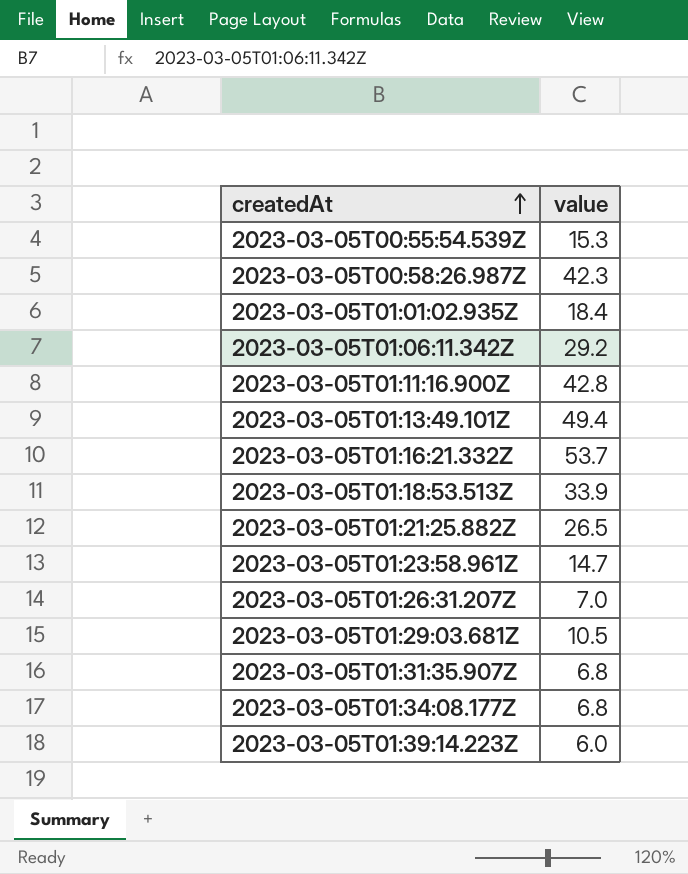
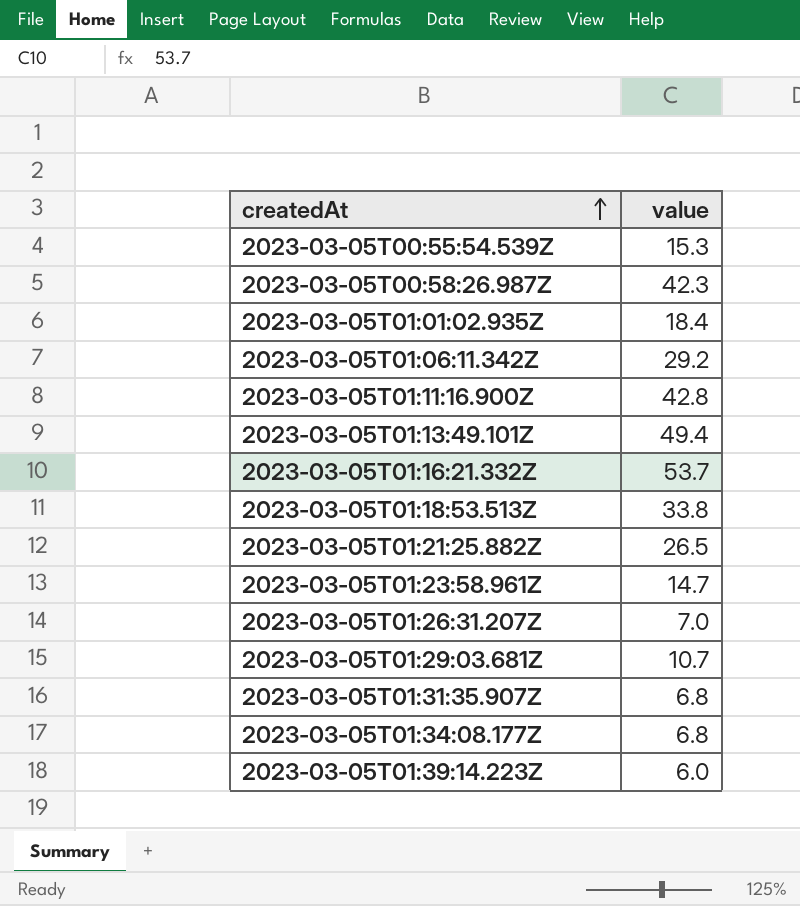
2023-03-05T01:18:53.513Z | value: 33.9 -> 33.8
2023-03-05T01:29:03.681Z | value: 10.5 -> 10.7

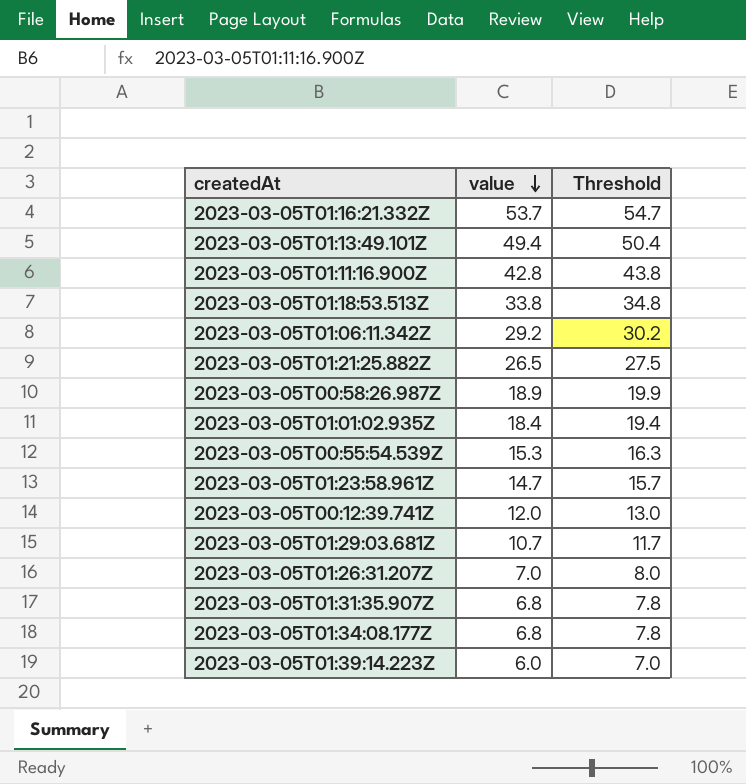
row order: createdAt ascending -> value descending
column Threshold | formula: none -> [value] + 1
2023-03-05T00:58:26.987Z | value: 42.3 -> 18.9
row 2023-03-05T00:12:39.741Z: none -> 12.0 | 13.0

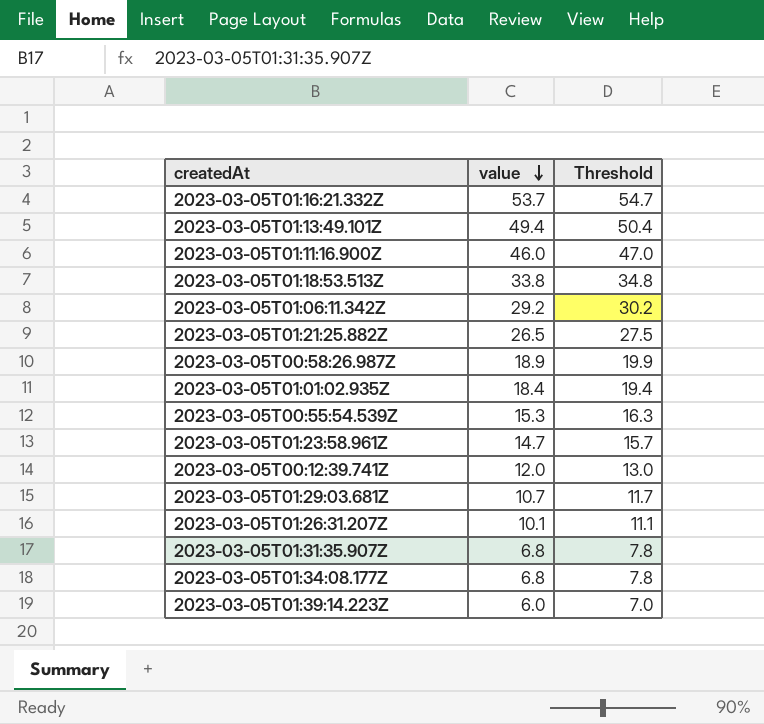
2023-03-05T01:11:16.900Z | value: 42.8 -> 46.0
2023-03-05T01:11:16.900Z | Threshold: 43.8 -> 47.0
2023-03-05T01:26:31.207Z | value: 7.0 -> 10.1
2023-03-05T01:26:31.207Z | Threshold: 8.0 -> 11.1

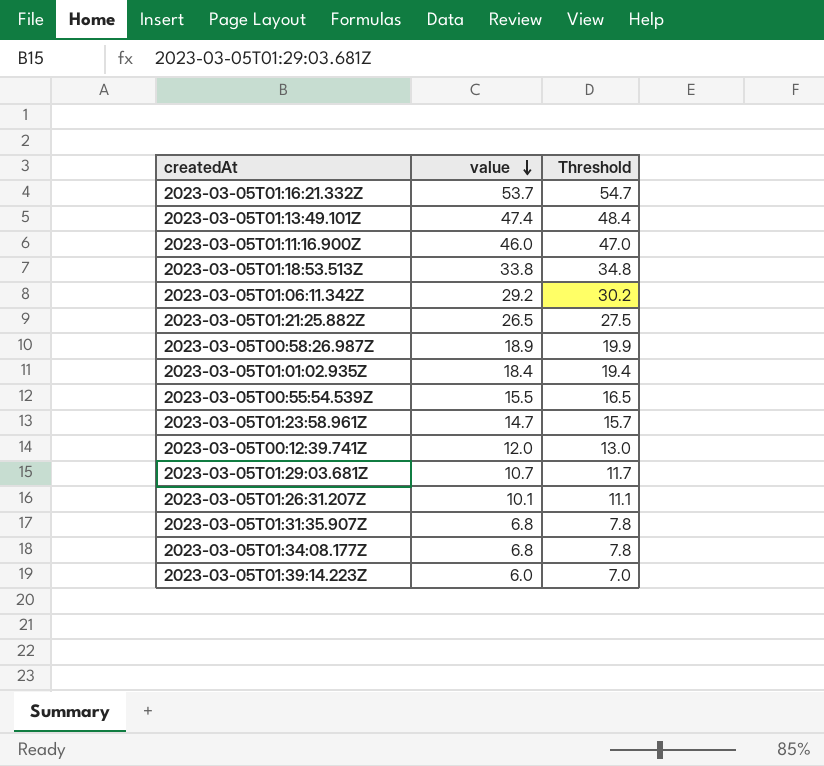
2023-03-05T01:13:49.101Z | value: 49.4 -> 47.4
2023-03-05T01:13:49.101Z | Threshold: 50.4 -> 48.4
2023-03-05T00:55:54.539Z | value: 15.3 -> 15.5
2023-03-05T00:55:54.539Z | Threshold: 16.3 -> 16.5

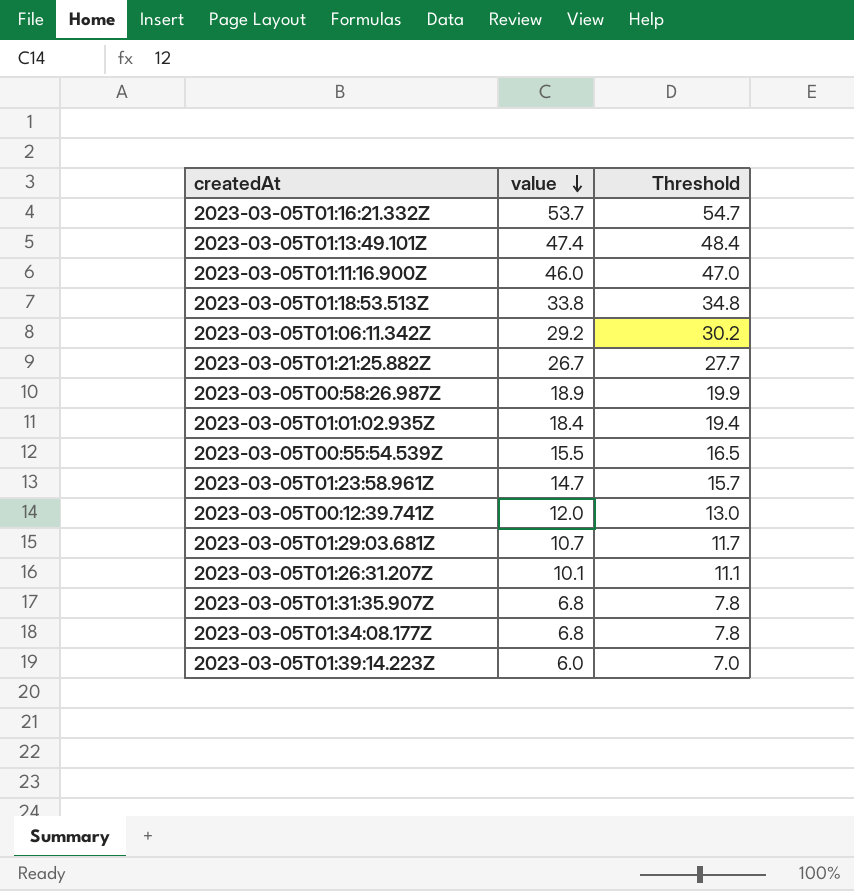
2023-03-05T01:21:25.882Z | value: 26.5 -> 26.7
2023-03-05T01:21:25.882Z | Threshold: 27.5 -> 27.7

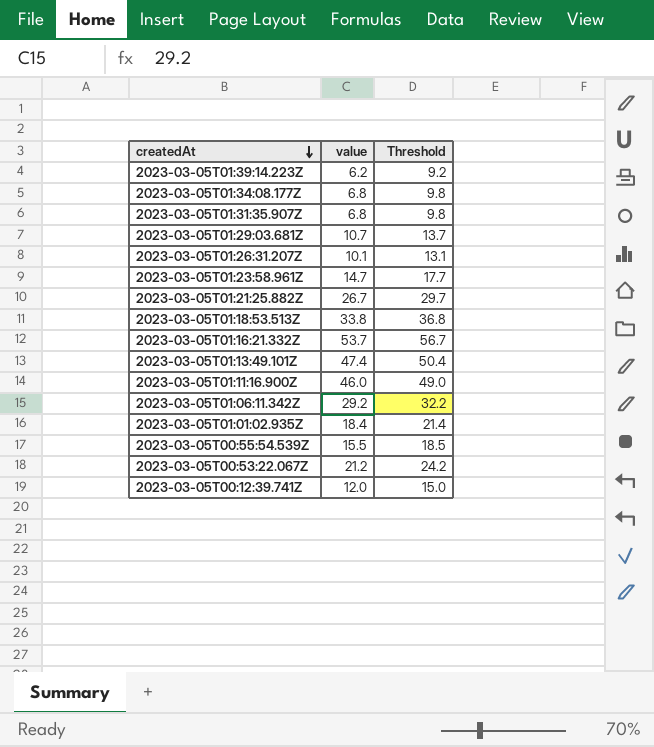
row order: value descending -> createdAt descending
column Threshold | formula: [value] + 1 -> [value] + 3
row 2023-03-05T00:58:26.987Z: 18.9 | 19.9 -> none
2023-03-05T01:39:14.223Z | value: 6.0 -> 6.2
row 2023-03-05T00:53:22.067Z: none -> 21.2 | 24.2

